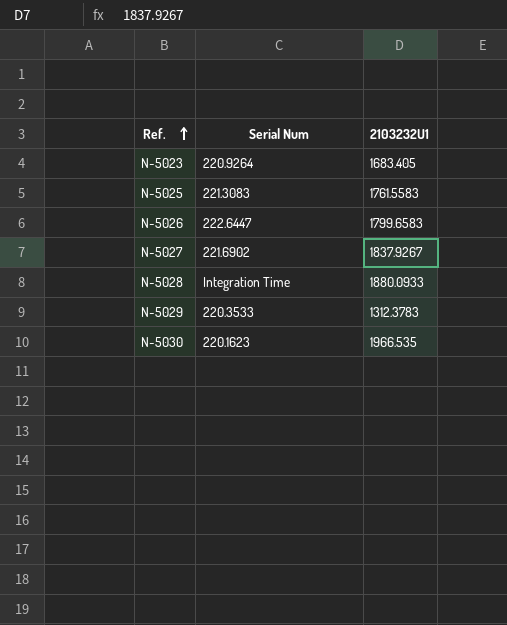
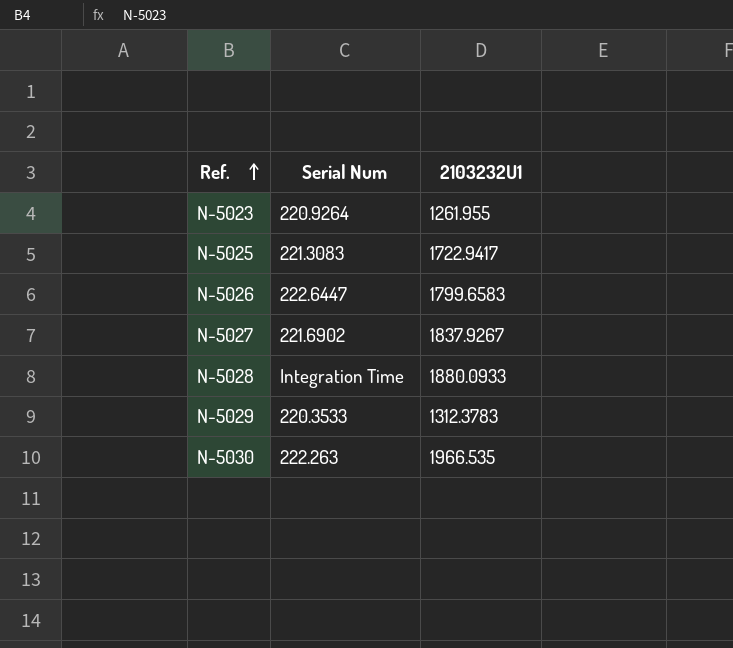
N-5023 | 2103232U1: 1683.405 -> 1261.955
N-5025 | 2103232U1: 1761.5583 -> 1722.9417
N-5030 | Serial Num: 220.1623 -> 222.263

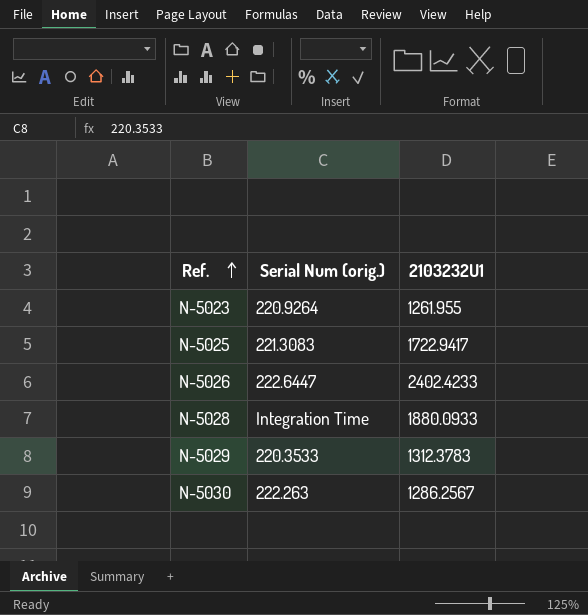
column name: Serial Num -> Serial Num (orig.)
row N-5027: 221.6902 | 1837.9267 -> none
N-5026 | 2103232U1: 1799.6583 -> 2402.4233
N-5030 | 2103232U1: 1966.535 -> 1286.2567

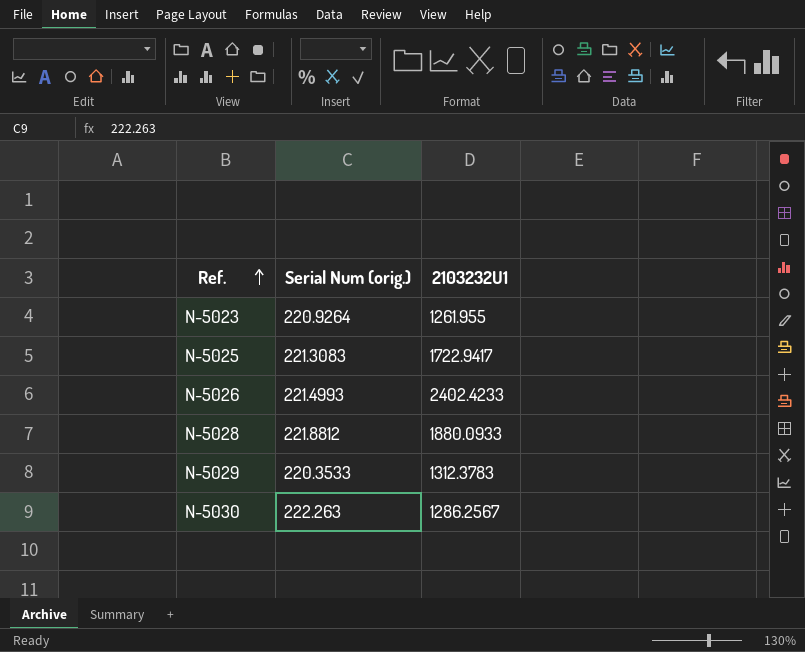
N-5026 | Serial Num (orig.): 222.6447 -> 221.4993
N-5028 | Serial Num (orig.): Integration Time -> 221.8812

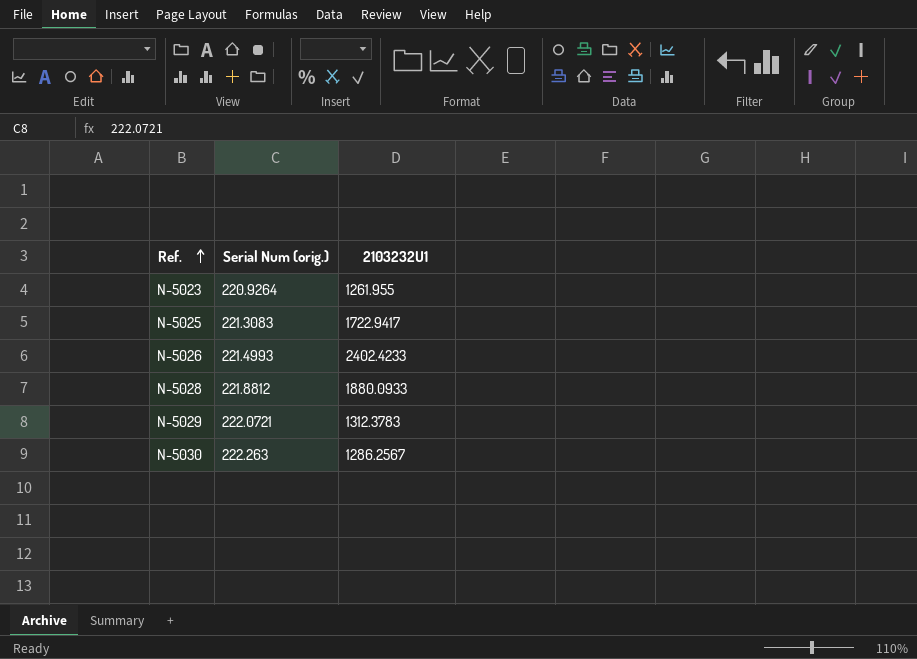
N-5029 | Serial Num (orig.): 220.3533 -> 222.0721

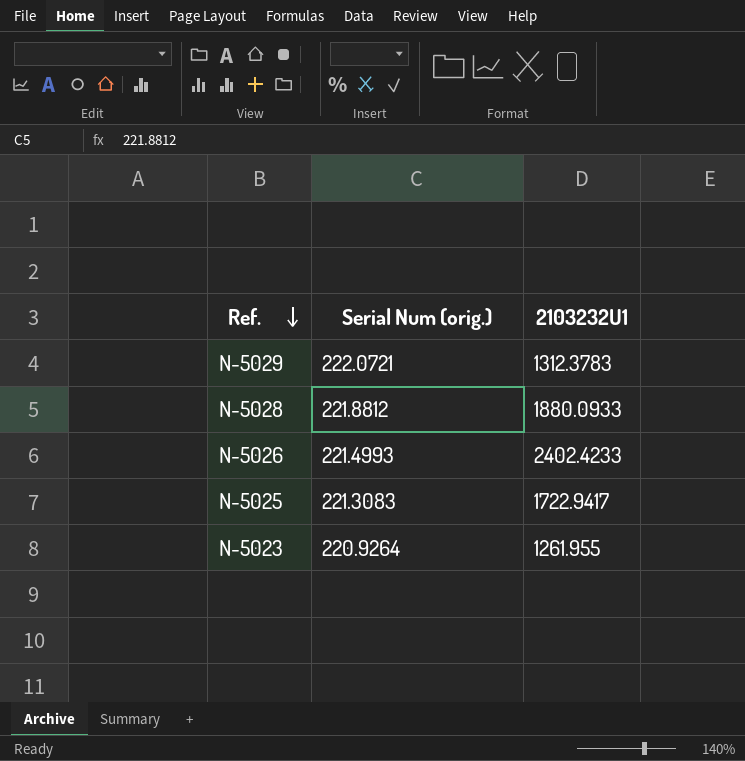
row order: Ref. ascending -> Ref. descending
row N-5030: 222.263 | 1286.2567 -> none

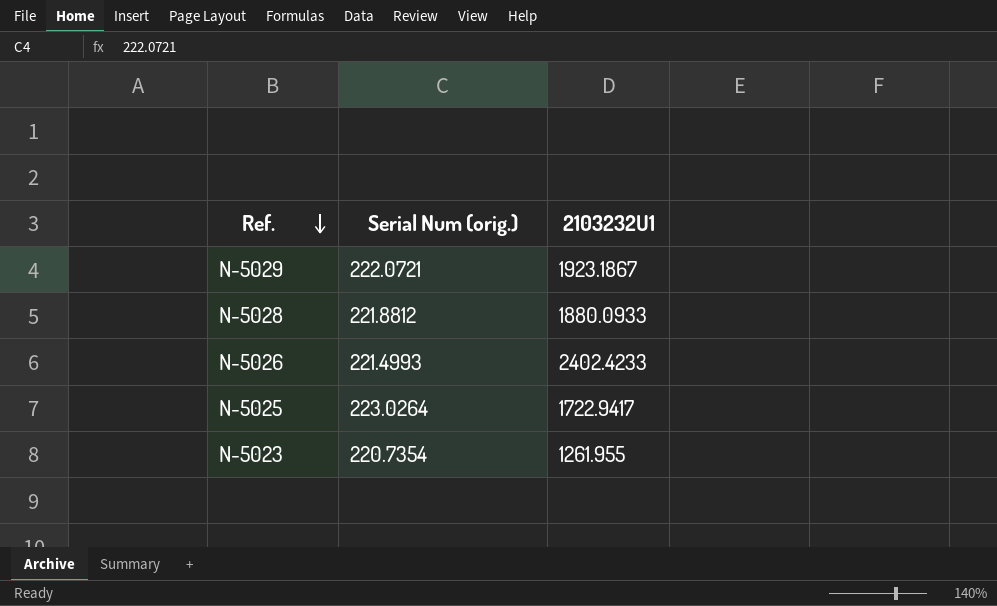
N-5029 | 2103232U1: 1312.3783 -> 1923.1867
N-5025 | Serial Num (orig.): 221.3083 -> 223.0264
N-5023 | Serial Num (orig.): 220.9264 -> 220.7354

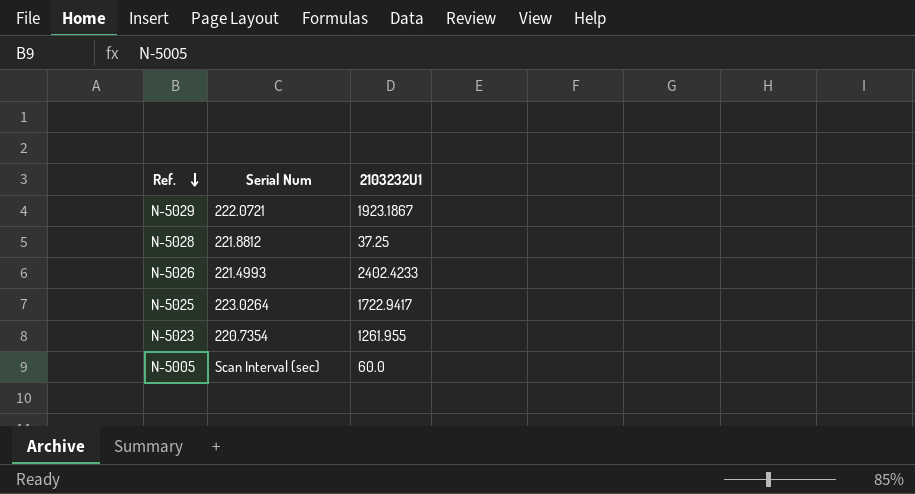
column name: Serial Num (orig.) -> Serial Num
N-5028 | 2103232U1: 1880.0933 -> 37.25
row N-5005: none -> Scan Interval (sec) | 60.0

